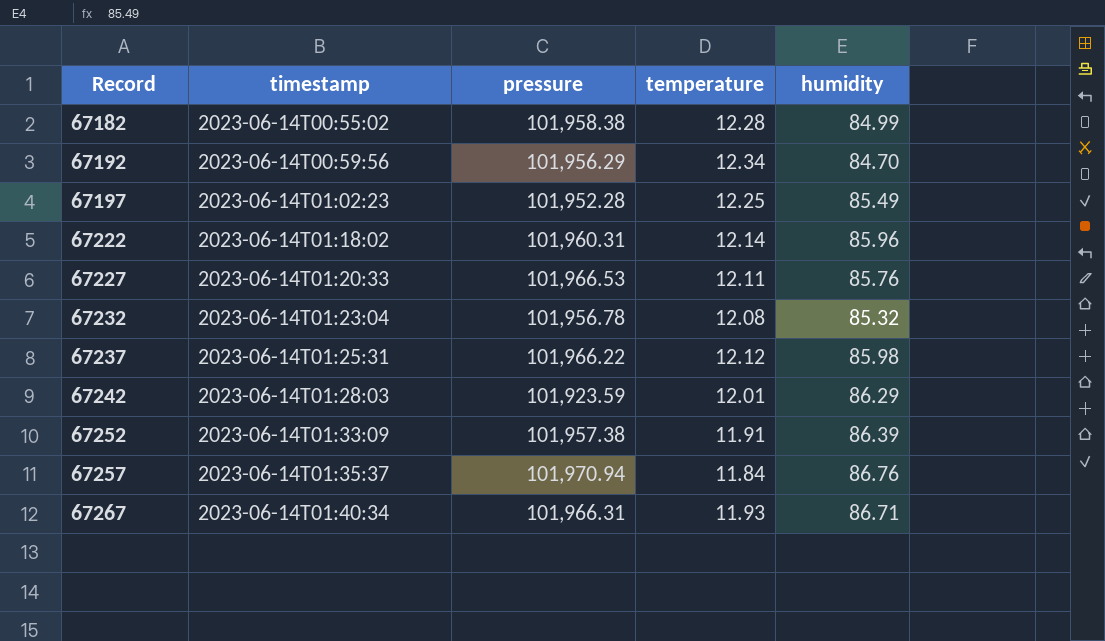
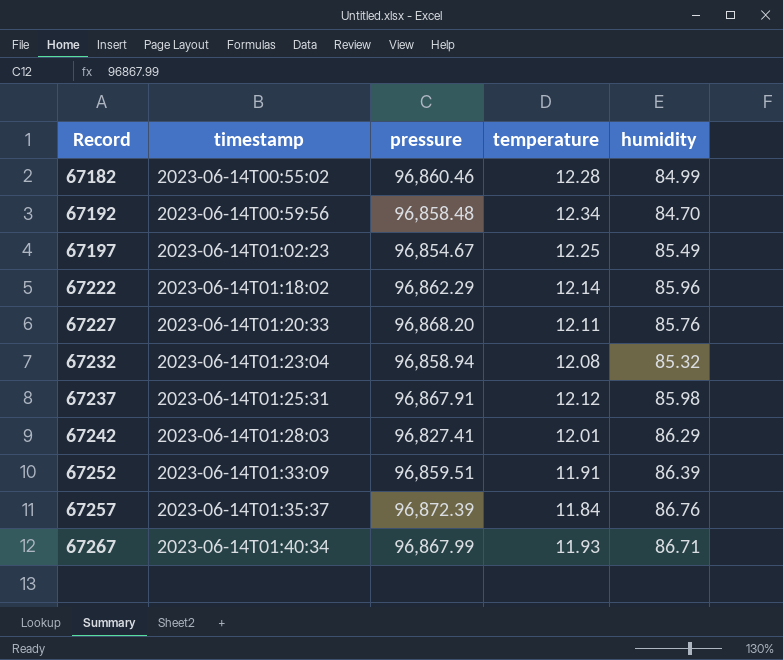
67182 | pressure: 101,958.38 -> 96,860.46
67192 | pressure: 101,956.29 -> 96,858.48
67197 | pressure: 101,952.28 -> 96,854.67
67222 | pressure: 101,960.31 -> 96,862.29
67227 | pressure: 101,966.53 -> 96,868.20
67232 | pressure: 101,956.78 -> 96,858.94
67237 | pressure: 101,966.22 -> 96,867.91
67242 | pressure: 101,923.59 -> 96,827.41
67252 | pressure: 101,957.38 -> 96,859.51
67257 | pressure: 101,970.94 -> 96,872.39
67267 | pressure: 101,966.31 -> 96,867.99

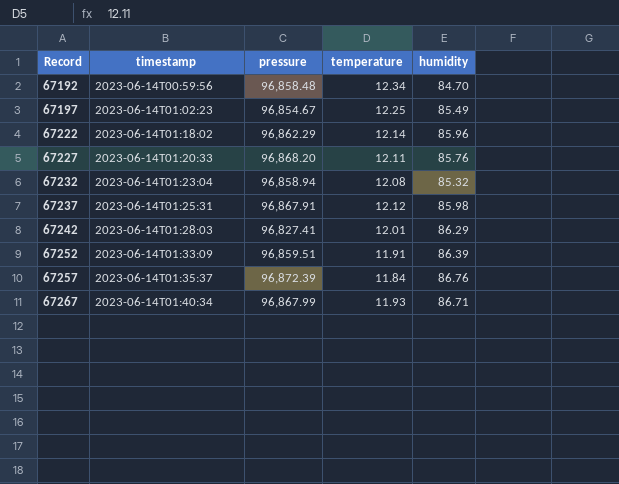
row 67182: 2023-06-14T00:55:02 | 96,860.46 | 12.28 | 84.99 -> none

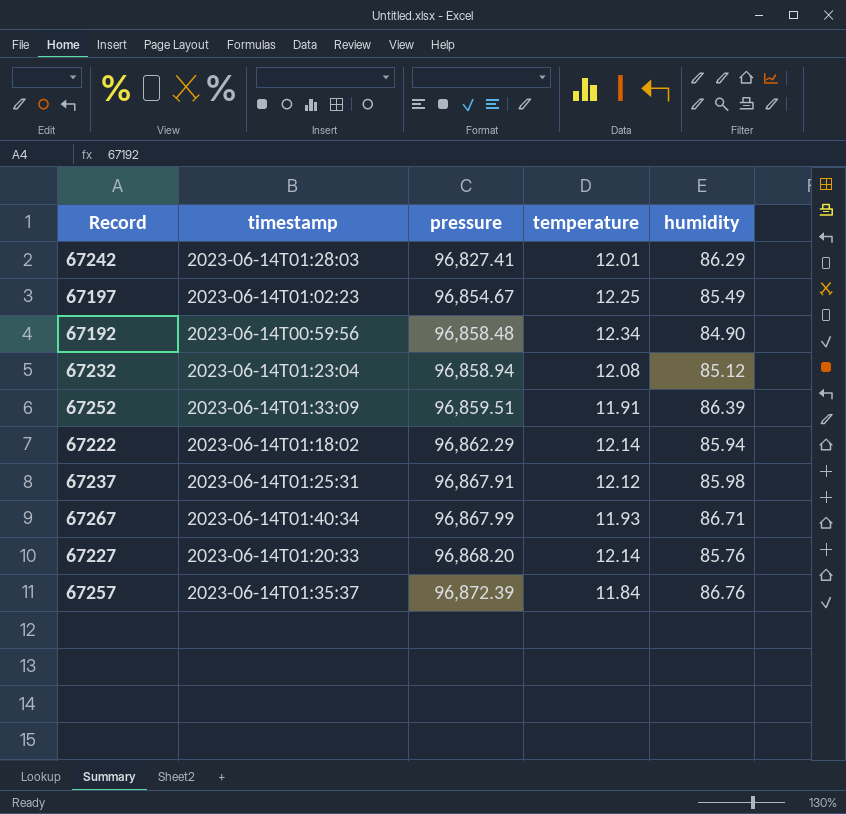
row order: Record ascending -> pressure ascending
67192 | humidity: 84.70 -> 84.90
67232 | humidity: 85.32 -> 85.12
67222 | humidity: 85.96 -> 85.94
67227 | temperature: 12.11 -> 12.14

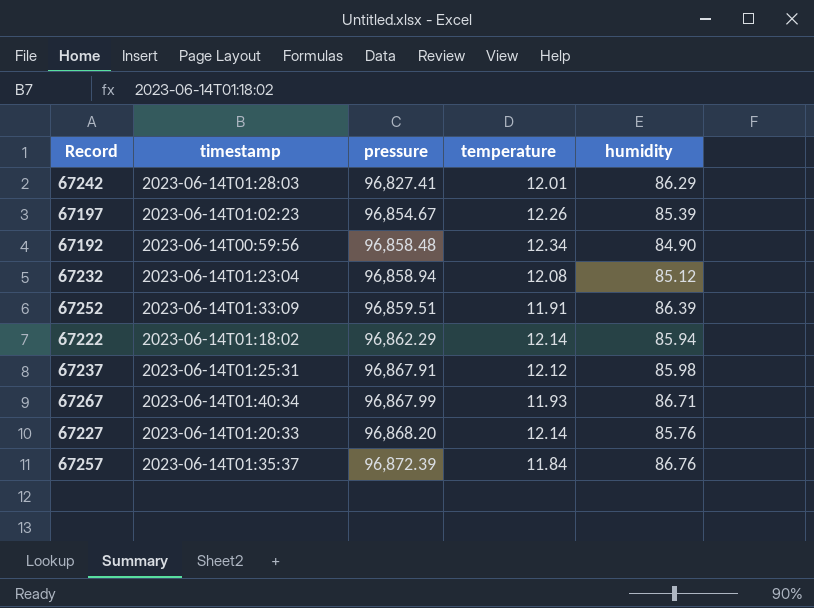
67197 | temperature: 12.25 -> 12.26
67197 | humidity: 85.49 -> 85.39

